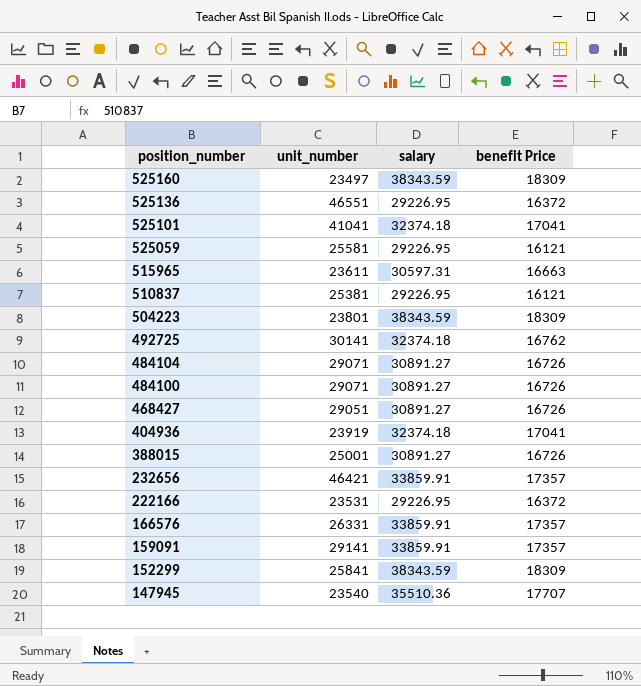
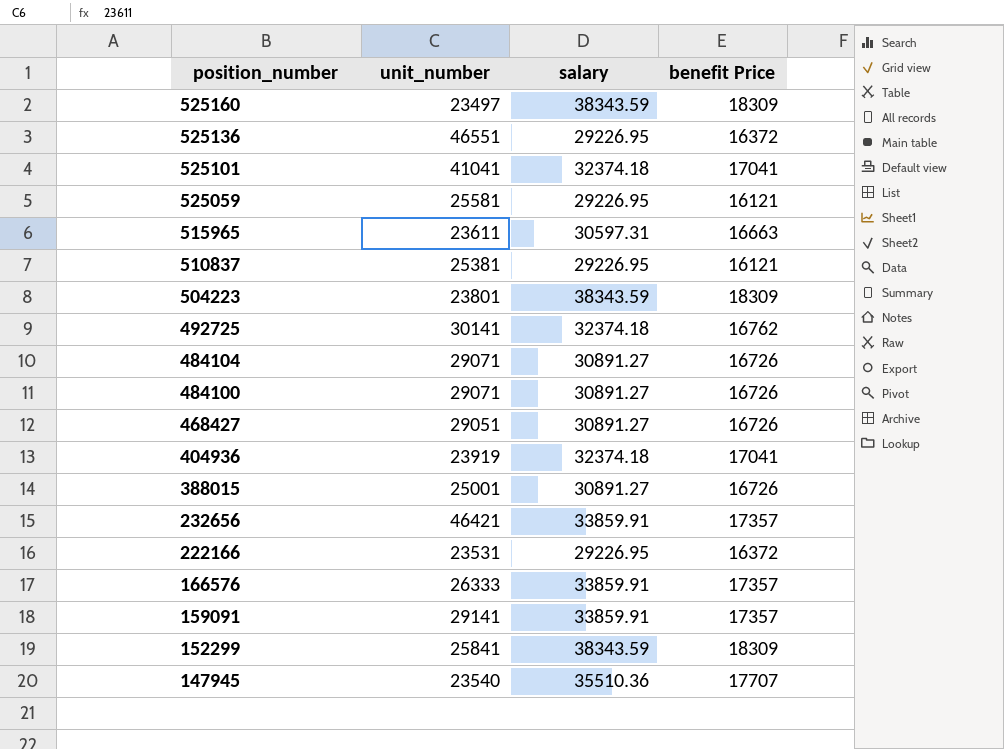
166576 | unit_number: 26331 -> 26333

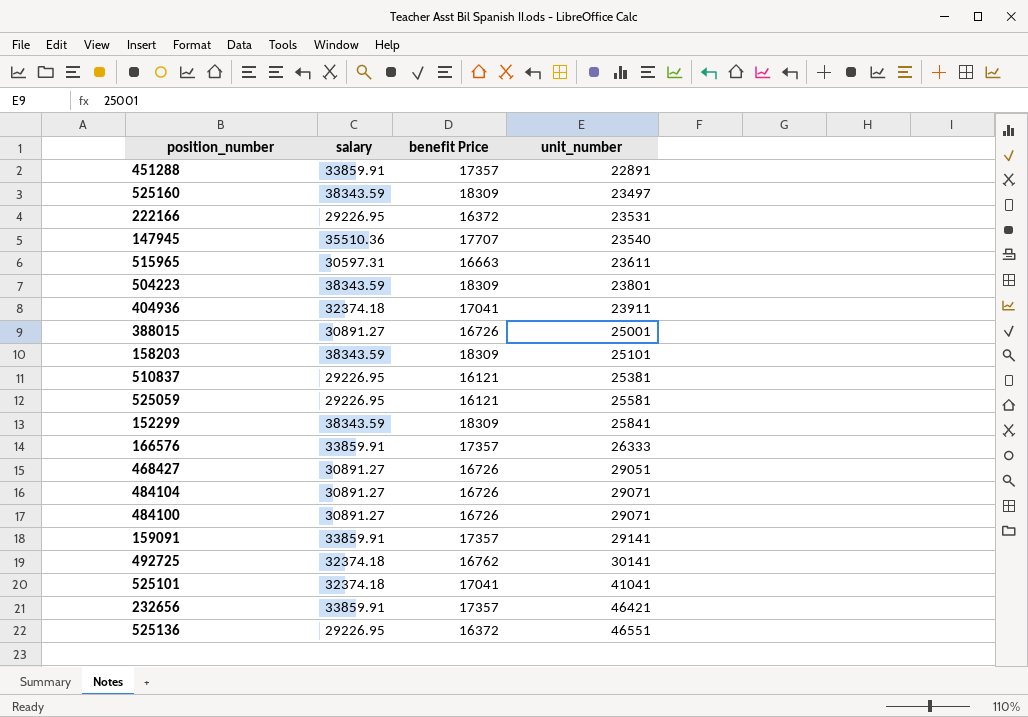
row order: position_number descending -> unit_number ascending
column unit_number | position: 2 -> 4
row 451288: none -> 33859.91 | 17357 | 22891
404936 | unit_number: 23919 -> 23911
row 158203: none -> 38343.59 | 18309 | 25101

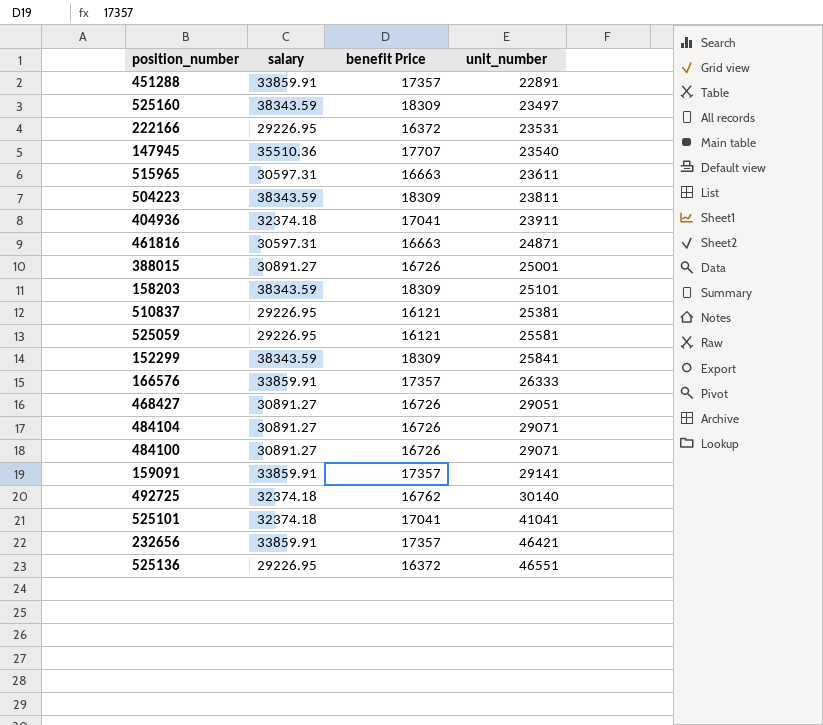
504223 | unit_number: 23801 -> 23811
row 461816: none -> 30597.31 | 16663 | 24871
492725 | unit_number: 30141 -> 30140

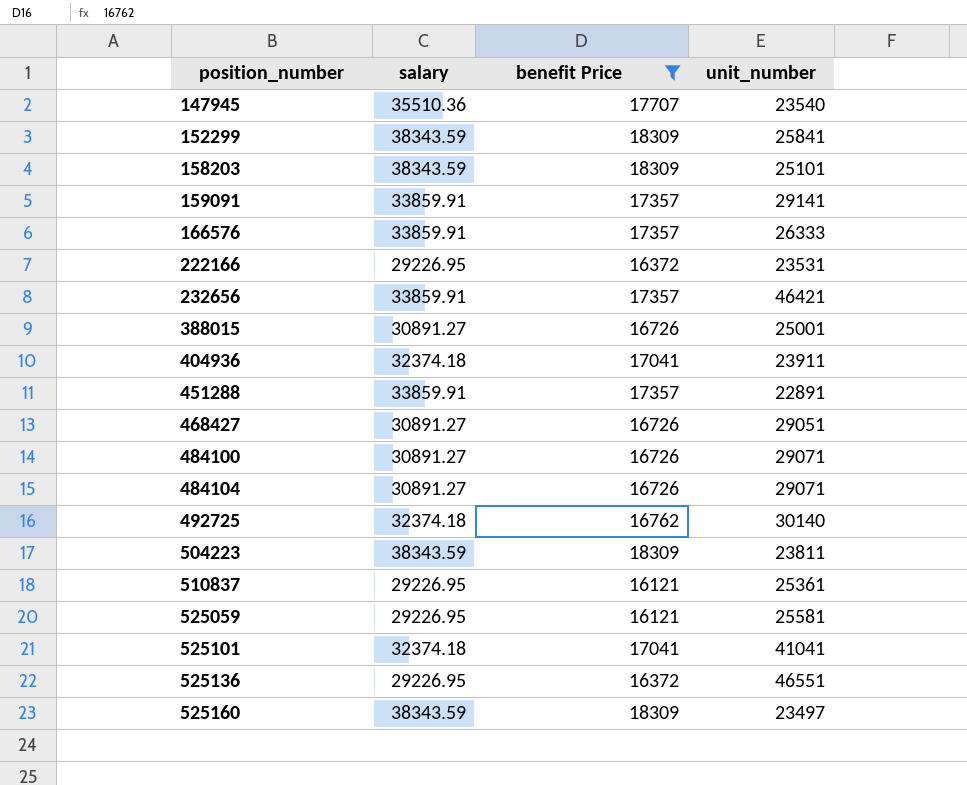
filter: none -> benefit Price != 16663
row order: unit_number ascending -> position_number ascending
510837 | unit_number: 25381 -> 25361

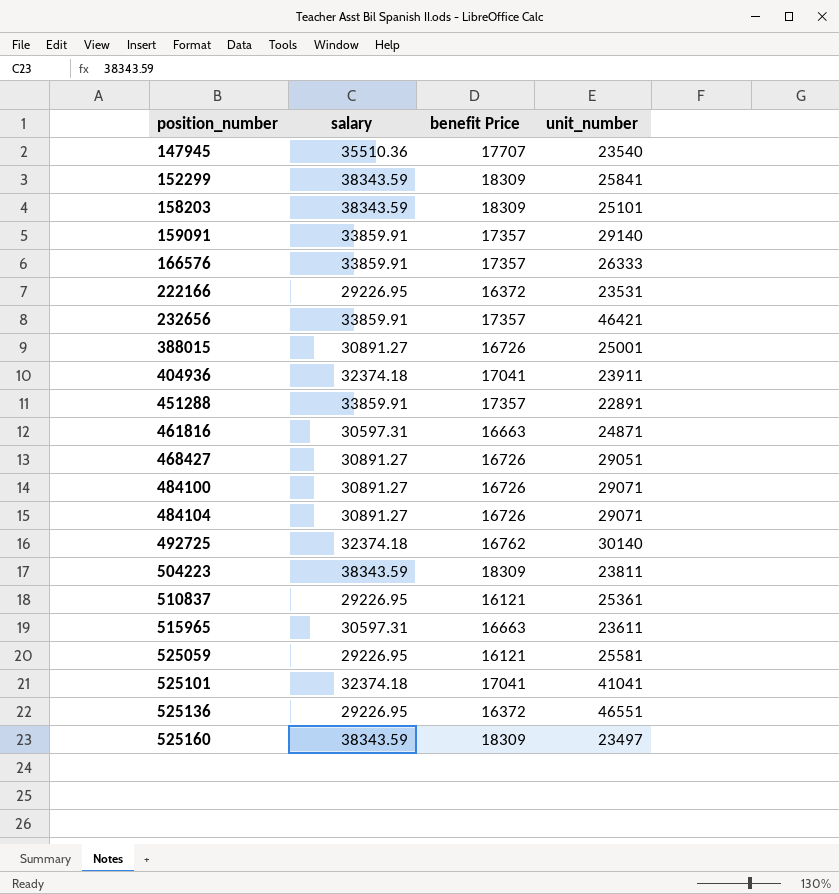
filter: benefit Price != 16663 -> none
159091 | unit_number: 29141 -> 29140

